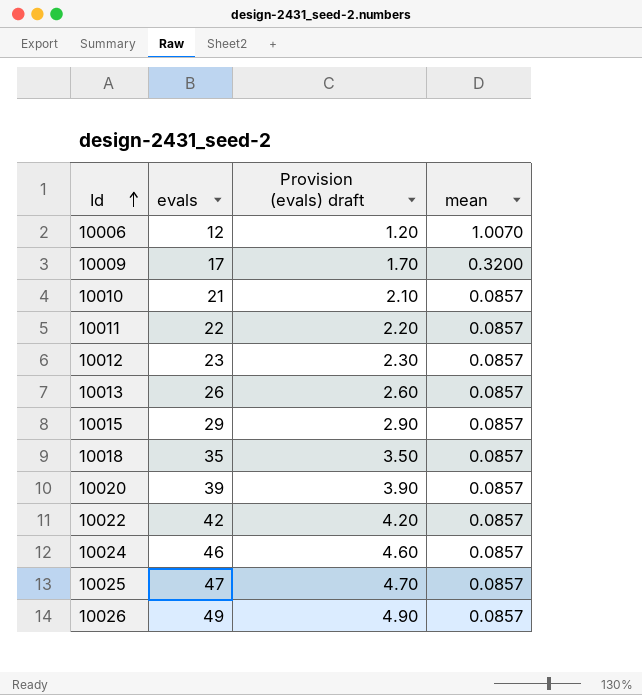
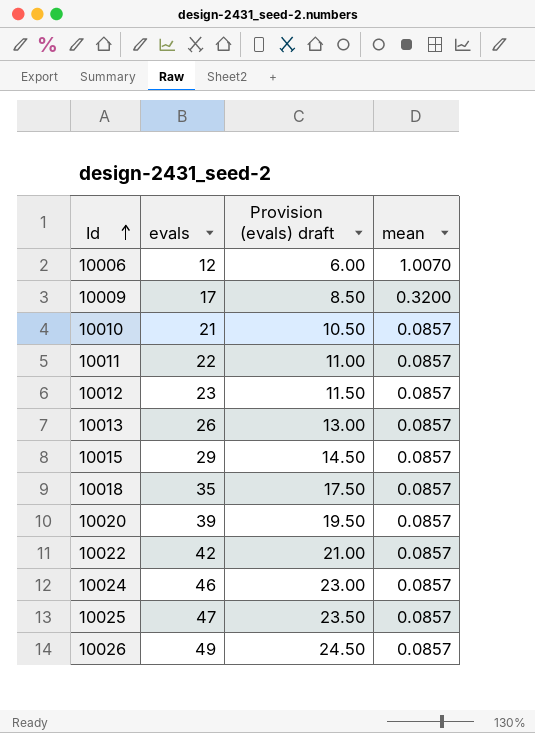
column Provision (evals) draft | formula: [evals] * 0.1 -> [evals] * 0.5

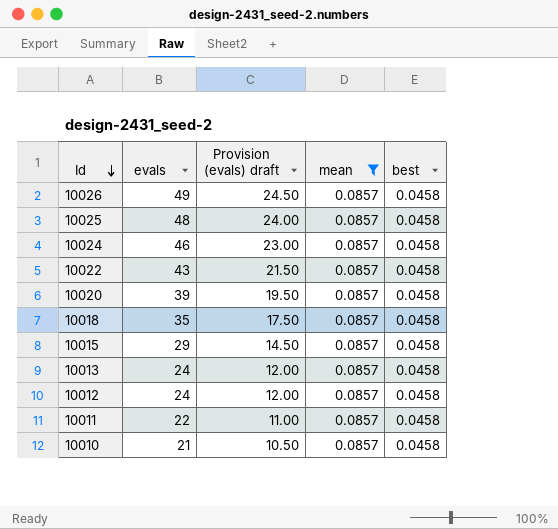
filter: none -> mean = 0.0857
row order: Id ascending -> Id descending
column best | position: none -> 5
10025 | evals: 47 -> 48
10025 | Provision (evals) draft: 23.50 -> 24.00
10022 | evals: 42 -> 43
10022 | Provision (evals) draft: 21.00 -> 21.50
10013 | evals: 26 -> 24
10013 | Provision (evals) draft: 13.00 -> 12.00
10012 | evals: 23 -> 24
10012 | Provision (evals) draft: 11.50 -> 12.00

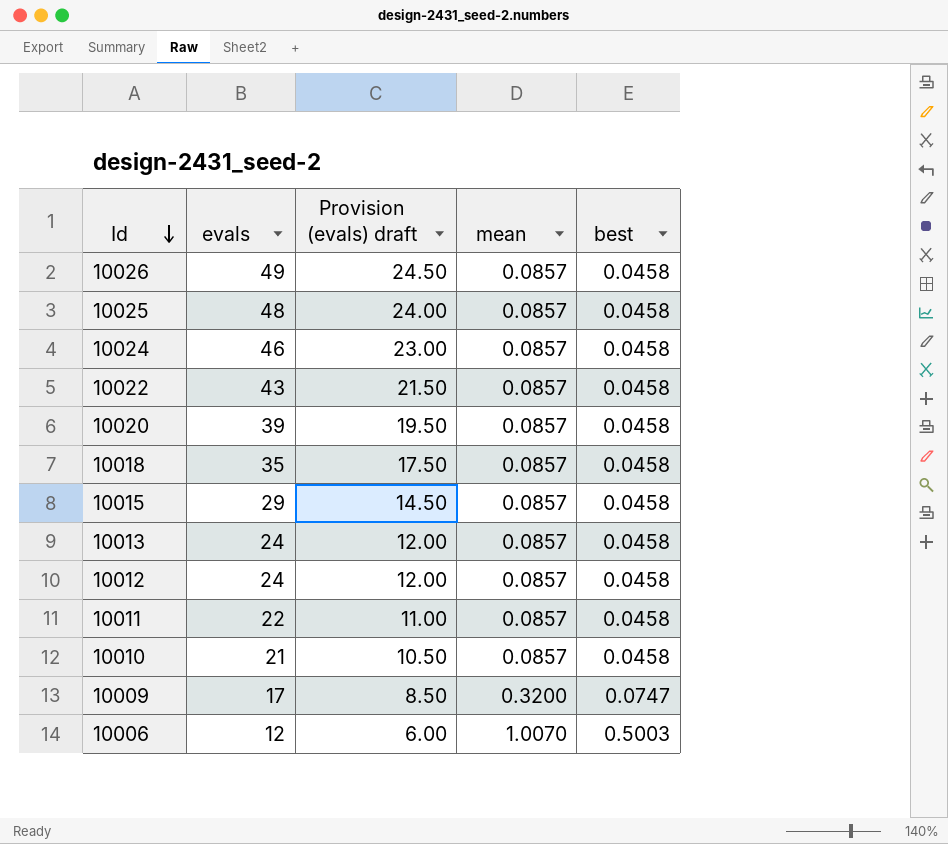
filter: mean = 0.0857 -> none

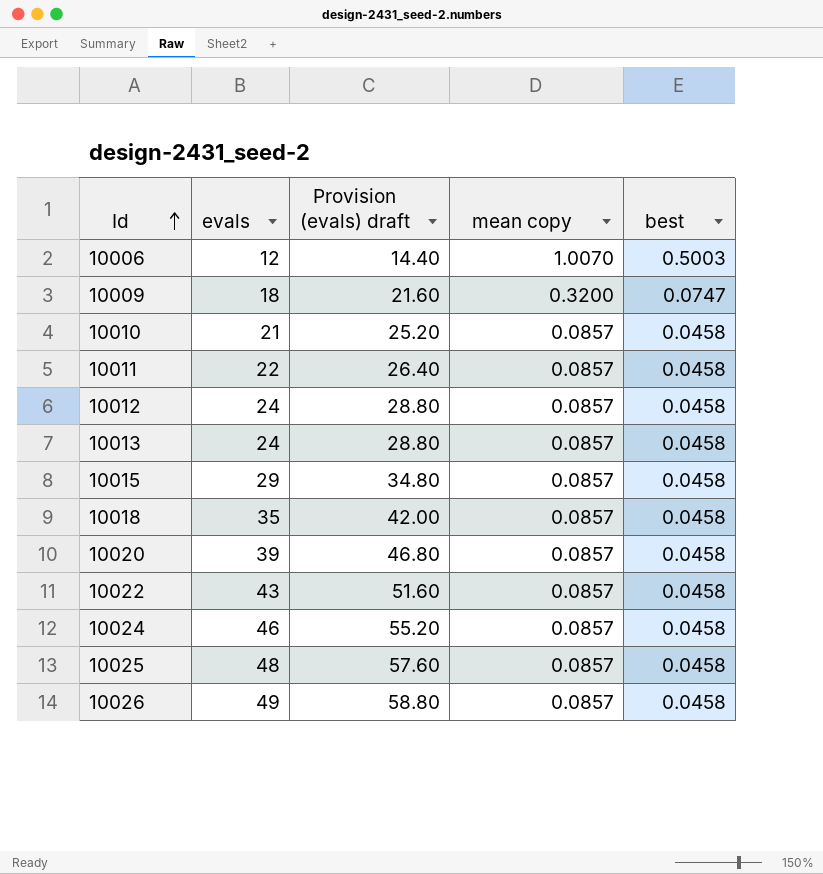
row order: Id descending -> Id ascending
column Provision (evals) draft | formula: [evals] * 0.5 -> [evals] * 1.2
column name: mean -> mean copy
10009 | evals: 17 -> 18

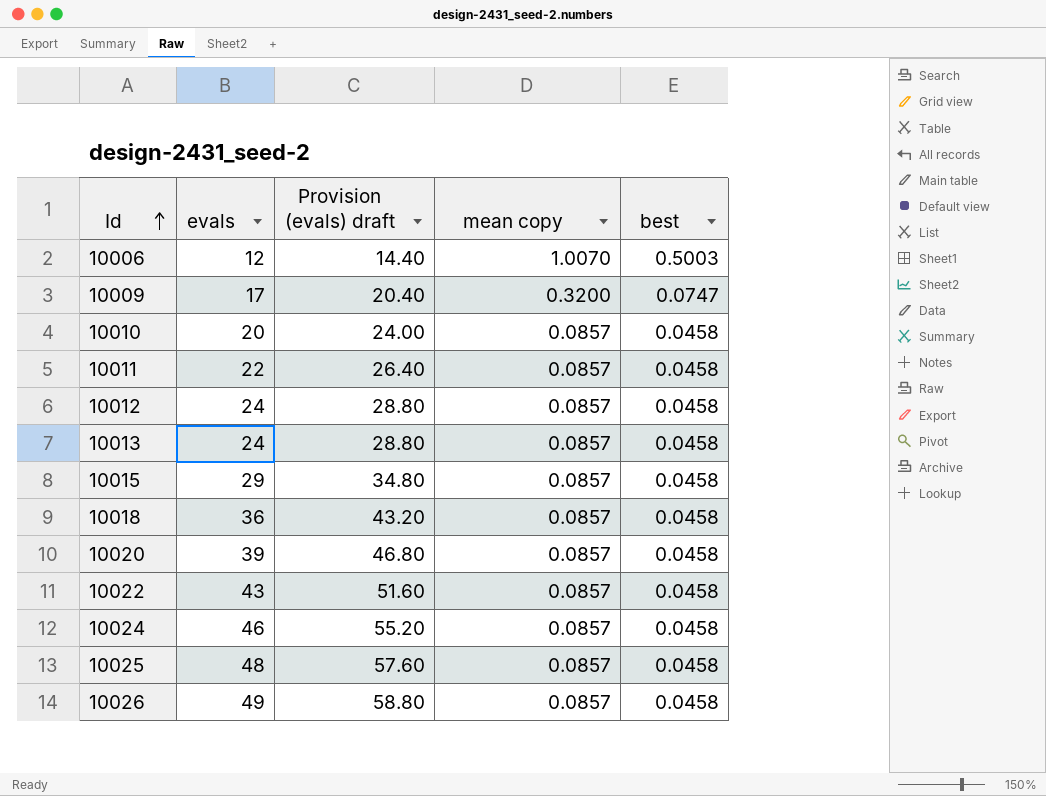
10009 | evals: 18 -> 17
10009 | Provision (evals) draft: 21.60 -> 20.40
10010 | evals: 21 -> 20
10010 | Provision (evals) draft: 25.20 -> 24.00
10018 | evals: 35 -> 36
10018 | Provision (evals) draft: 42.00 -> 43.20

